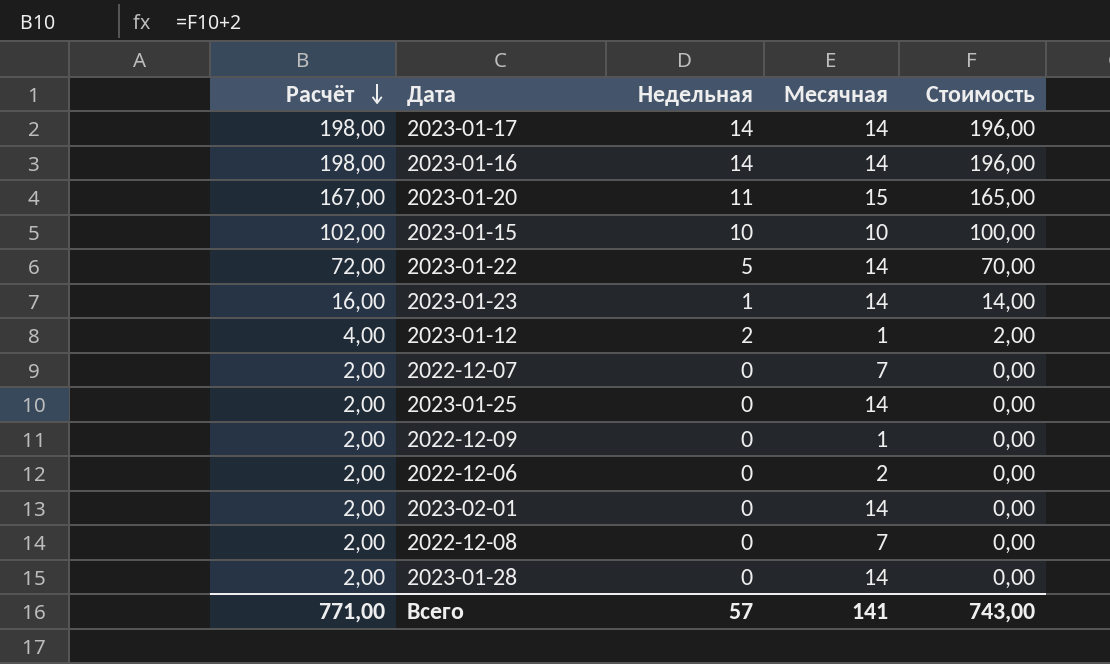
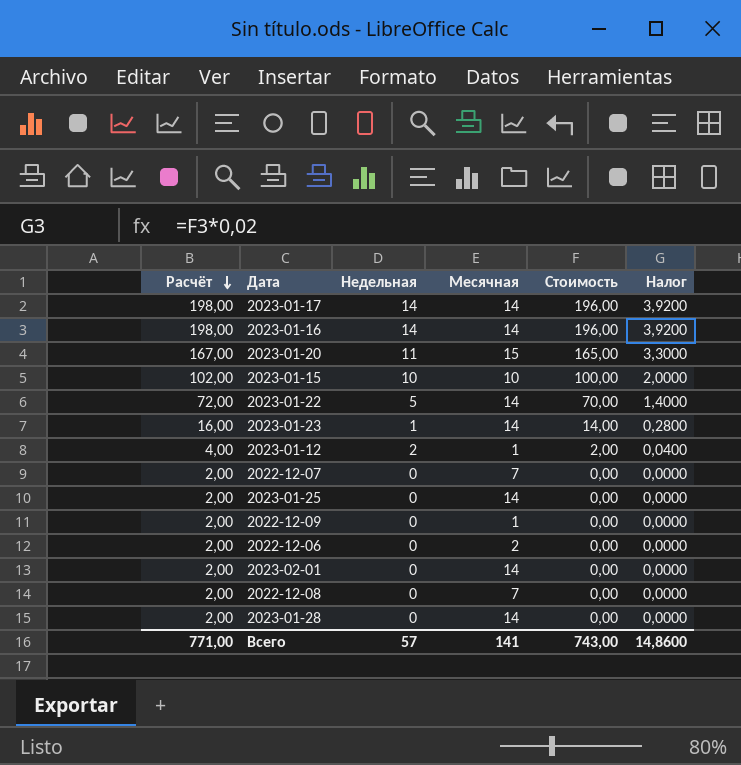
column Налог | formula: none -> [Стоимость] * 0,02

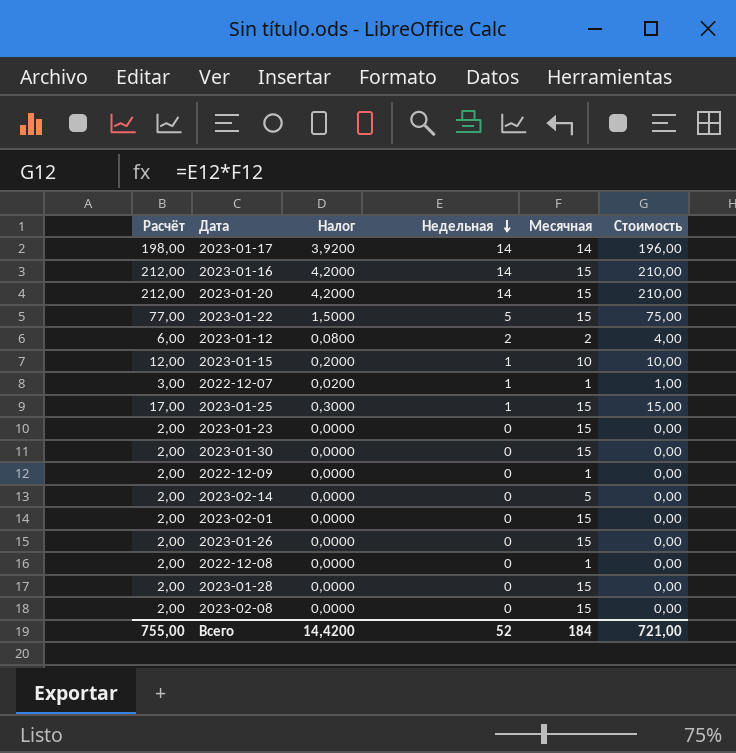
row order: Расчёт descending -> Недельная descending
column Налог | position: 6 -> 3
row 2022-12-06: 2,00 | 0 | 2 | 0,00 | 0,0000 -> none
2023-01-16 | Расчёт: 198,00 -> 212,00
2023-01-16 | Налог: 3,9200 -> 4,2000
2023-01-16 | Месячная: 14 -> 15
2023-01-16 | Стоимость: 196,00 -> 210,00
2023-01-20 | Расчёт: 167,00 -> 212,00
2023-01-20 | Налог: 3,3000 -> 4,2000
2023-01-20 | Недельная: 11 -> 14
2023-01-20 | Стоимость: 165,00 -> 210,00
2023-01-22 | Расчёт: 72,00 -> 77,00
2023-01-22 | Налог: 1,4000 -> 1,5000
2023-01-22 | Месячная: 14 -> 15
2023-01-22 | Стоимость: 70,00 -> 75,00
2023-01-12 | Расчёт: 4,00 -> 6,00
2023-01-12 | Налог: 0,0400 -> 0,0800
2023-01-12 | Месячная: 1 -> 2
2023-01-12 | Стоимость: 2,00 -> 4,00
2023-01-15 | Расчёт: 102,00 -> 12,00
2023-01-15 | Налог: 2,0000 -> 0,2000
2023-01-15 | Недельная: 10 -> 1
2023-01-15 | Стоимость: 100,00 -> 10,00
2022-12-07 | Расчёт: 2,00 -> 3,00
2022-12-07 | Налог: 0,0000 -> 0,0200
2022-12-07 | Недельная: 0 -> 1
2022-12-07 | Месячная: 7 -> 1
2022-12-07 | Стоимость: 0,00 -> 1,00
2023-01-25 | Расчёт: 2,00 -> 17,00
2023-01-25 | Налог: 0,0000 -> 0,3000
2023-01-25 | Недельная: 0 -> 1
2023-01-25 | Месячная: 14 -> 15
2023-01-25 | Стоимость: 0,00 -> 15,00
2023-01-23 | Расчёт: 16,00 -> 2,00
2023-01-23 | Налог: 0,2800 -> 0,0000
2023-01-23 | Недельная: 1 -> 0
2023-01-23 | Месячная: 14 -> 15
2023-01-23 | Стоимость: 14,00 -> 0,00
row 2023-01-30: none -> 2,00 | 0,0000 | 0 | 15 | 0,00
row 2023-02-14: none -> 2,00 | 0,0000 | 0 | 5 | 0,00
2023-02-01 | Месячная: 14 -> 15
row 2023-01-26: none -> 2,00 | 0,0000 | 0 | 15 | 0,00
2022-12-08 | Месячная: 7 -> 1
2023-01-28 | Месячная: 14 -> 15
row 2023-02-08: none -> 2,00 | 0,0000 | 0 | 15 | 0,00
Всего | Расчёт: 771,00 -> 755,00
Всего | Налог: 14,8600 -> 14,4200
Всего | Недельная: 57 -> 52
Всего | Месячная: 141 -> 184
Всего | Стоимость: 743,00 -> 721,00

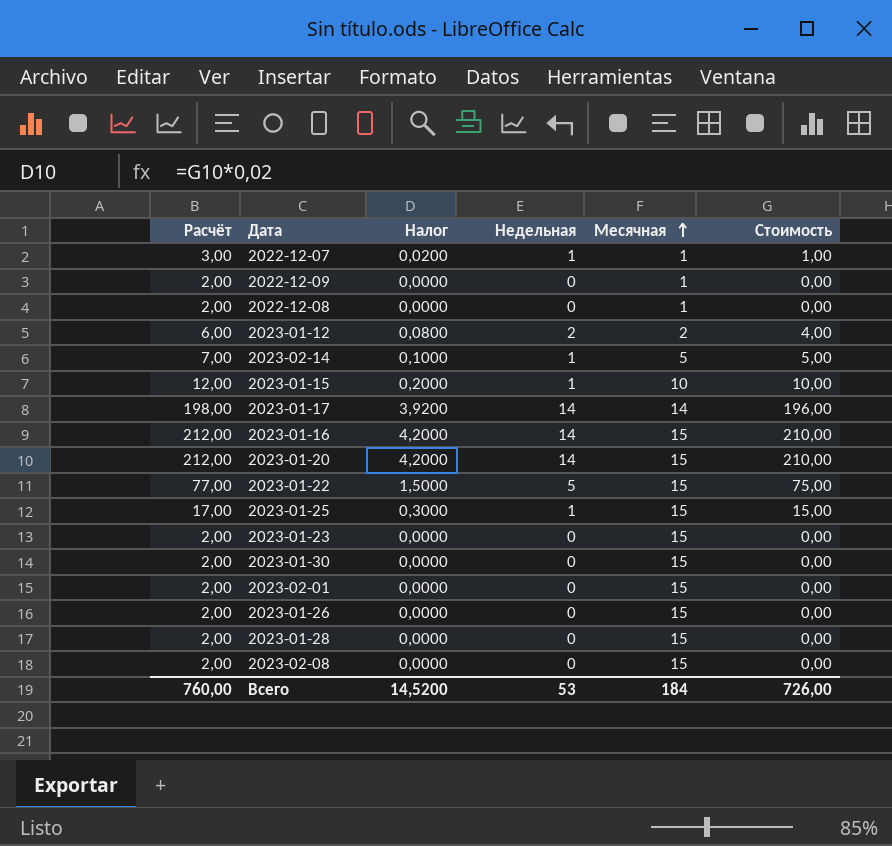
row order: Недельная descending -> Месячная ascending
2023-02-14 | Расчёт: 2,00 -> 7,00
2023-02-14 | Налог: 0,0000 -> 0,1000
2023-02-14 | Недельная: 0 -> 1
2023-02-14 | Стоимость: 0,00 -> 5,00
Всего | Расчёт: 755,00 -> 760,00
Всего | Налог: 14,4200 -> 14,5200
Всего | Недельная: 52 -> 53
Всего | Стоимость: 721,00 -> 726,00

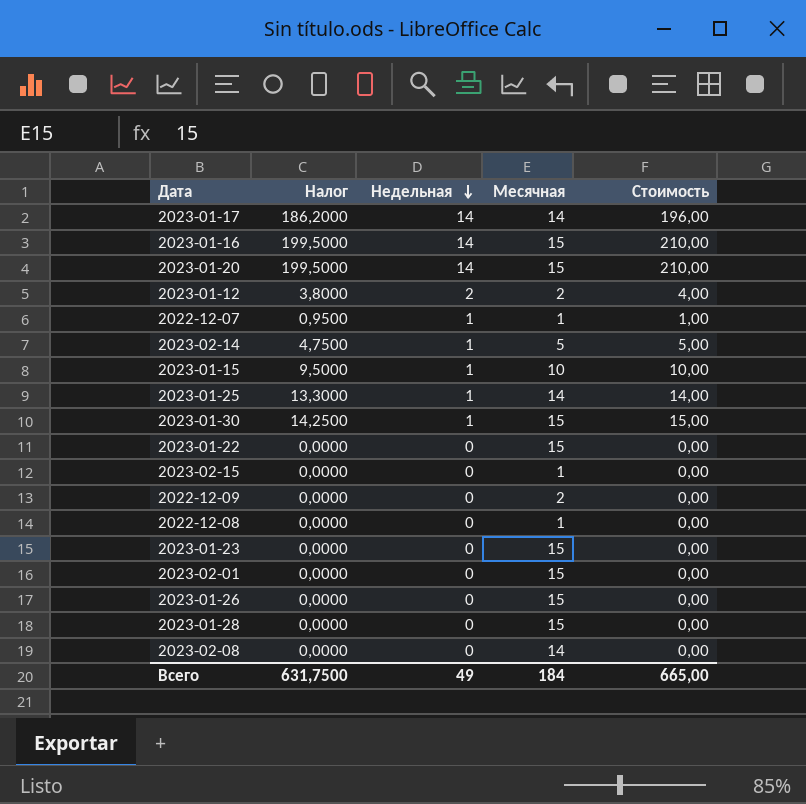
row order: Месячная ascending -> Недельная descending
column Расчёт | formula: [Стоимость] + 2 -> none
column Налог | formula: [Стоимость] * 0,02 -> [Стоимость] * 0,95
2023-01-25 | Месячная: 15 -> 14
2023-01-25 | Стоимость: 15,00 -> 14,00
2023-01-30 | Недельная: 0 -> 1
2023-01-30 | Стоимость: 0,00 -> 15,00
2023-01-22 | Недельная: 5 -> 0
2023-01-22 | Стоимость: 75,00 -> 0,00
row 2023-02-15: none -> 0,0000 | 0 | 1 | 0,00
2022-12-09 | Месячная: 1 -> 2
2023-02-08 | Месячная: 15 -> 14
Всего | Налог: 14,5200 -> 631,7500
Всего | Недельная: 53 -> 49
Всего | Стоимость: 726,00 -> 665,00

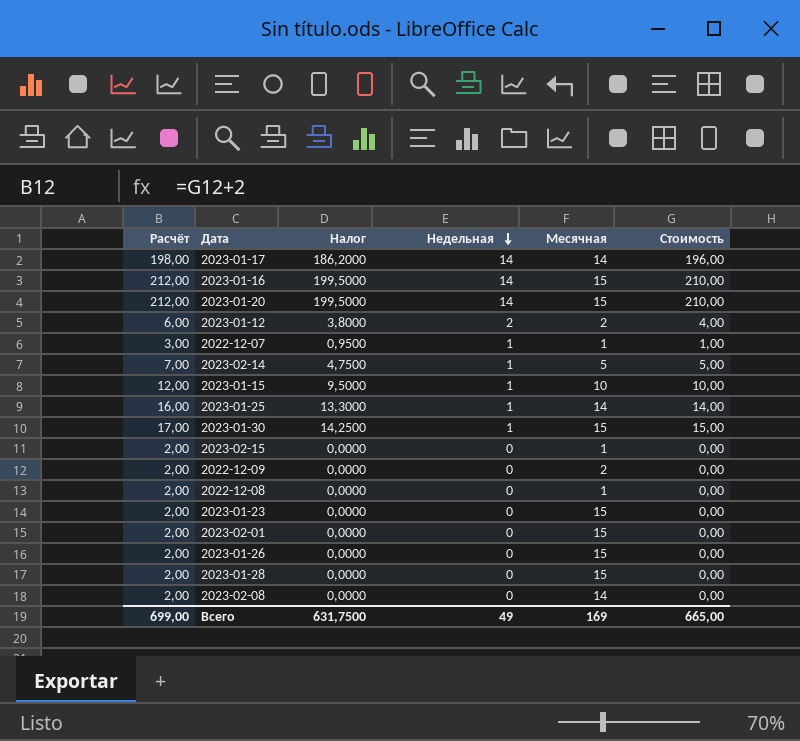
column Расчёт | formula: none -> [Стоимость] + 2
row 2023-01-22: 0,0000 | 0 | 15 | 0,00 -> none
Всего | Месячная: 184 -> 169

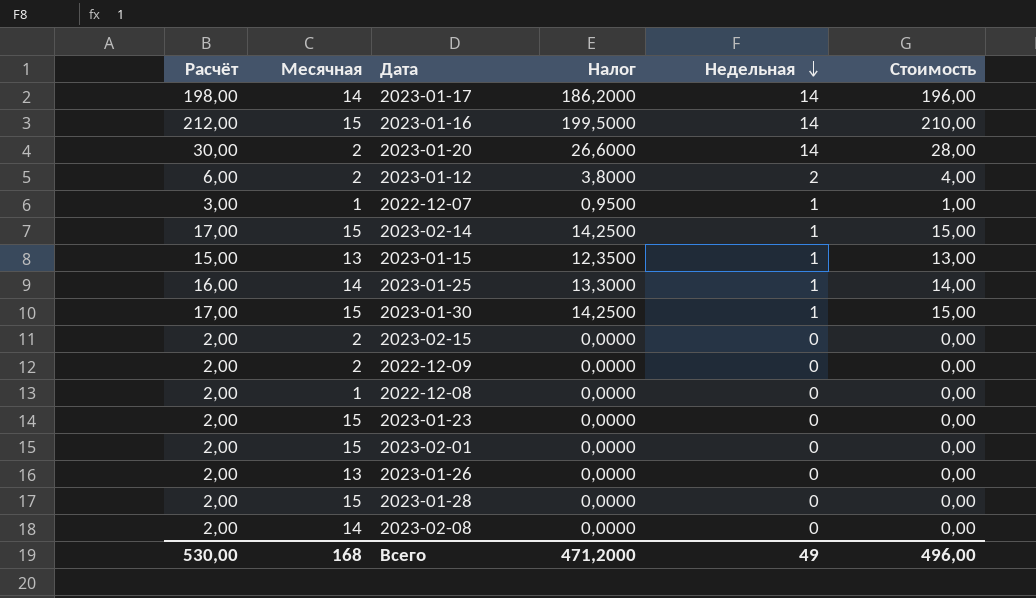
column Месячная | position: 5 -> 2
2023-01-20 | Расчёт: 212,00 -> 30,00
2023-01-20 | Месячная: 15 -> 2
2023-01-20 | Налог: 199,5000 -> 26,6000
2023-01-20 | Стоимость: 210,00 -> 28,00
2023-02-14 | Расчёт: 7,00 -> 17,00
2023-02-14 | Месячная: 5 -> 15
2023-02-14 | Налог: 4,7500 -> 14,2500
2023-02-14 | Стоимость: 5,00 -> 15,00
2023-01-15 | Расчёт: 12,00 -> 15,00
2023-01-15 | Месячная: 10 -> 13
2023-01-15 | Налог: 9,5000 -> 12,3500
2023-01-15 | Стоимость: 10,00 -> 13,00
2023-02-15 | Месячная: 1 -> 2
2023-01-26 | Месячная: 15 -> 13
Всего | Расчёт: 699,00 -> 530,00
Всего | Месячная: 169 -> 168
Всего | Налог: 631,7500 -> 471,2000
Всего | Стоимость: 665,00 -> 496,00

